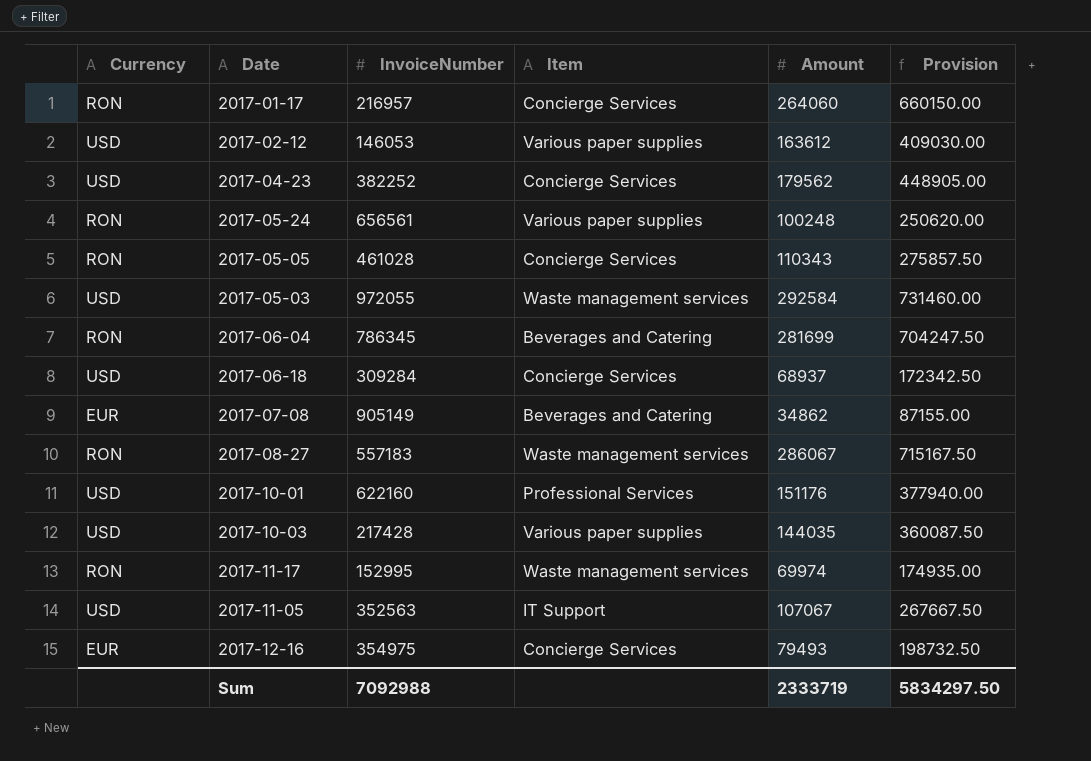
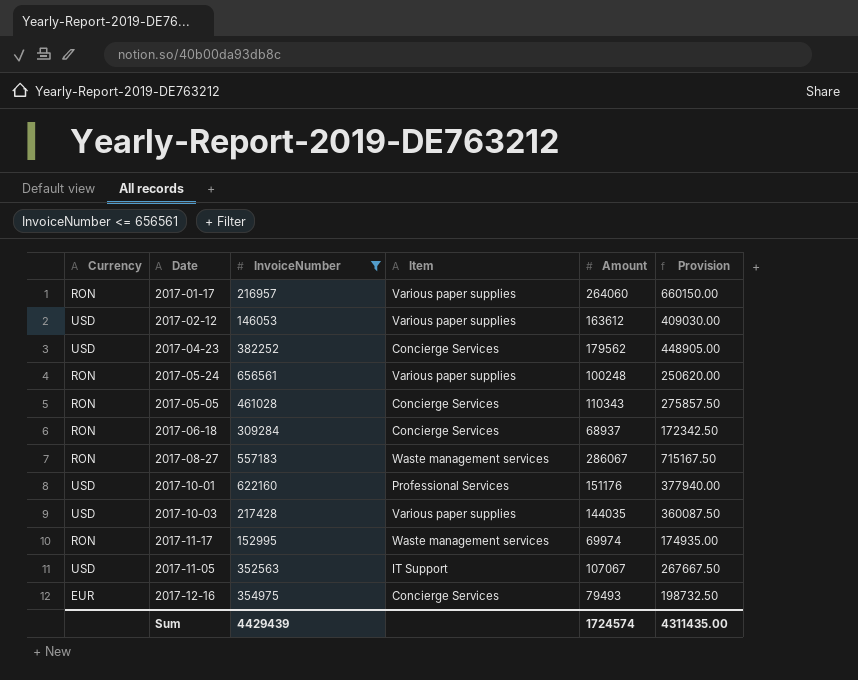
filter: none -> InvoiceNumber <= 656561
2017-01-17 | Item: Concierge Services -> Various paper supplies
2017-06-18 | Currency: USD -> RON
Sum | InvoiceNumber: 7092988 -> 4429439
Sum | Amount: 2333719 -> 1724574
Sum | Provision: 5834297.50 -> 4311435.00

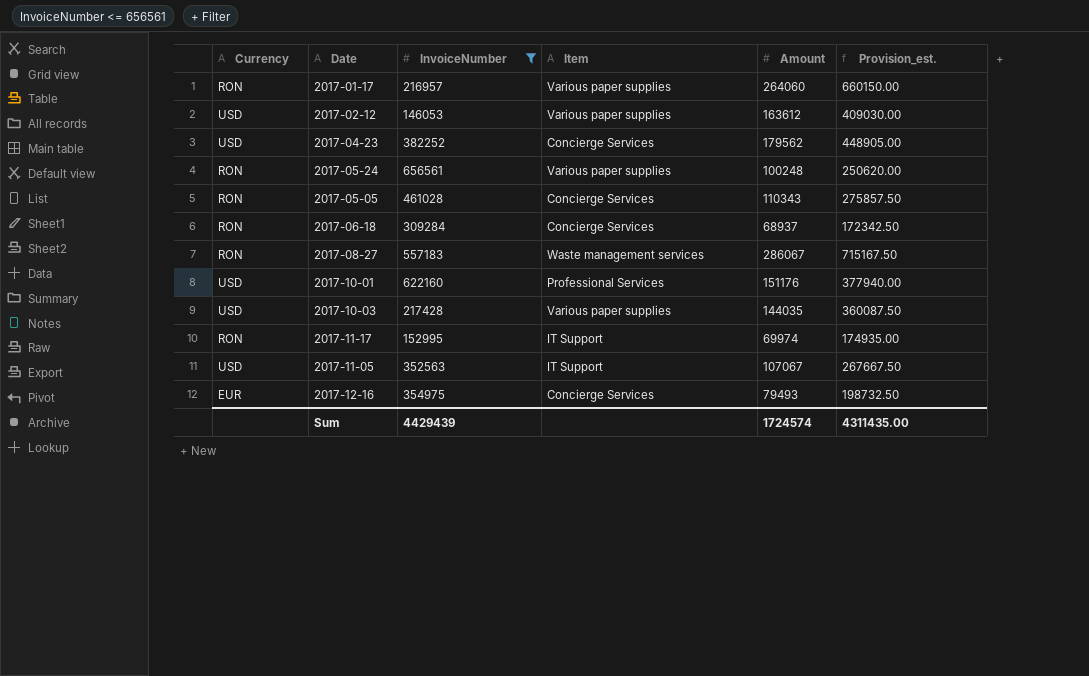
column name: Provision -> Provision_est.
2017-11-17 | Item: Waste management services -> IT Support

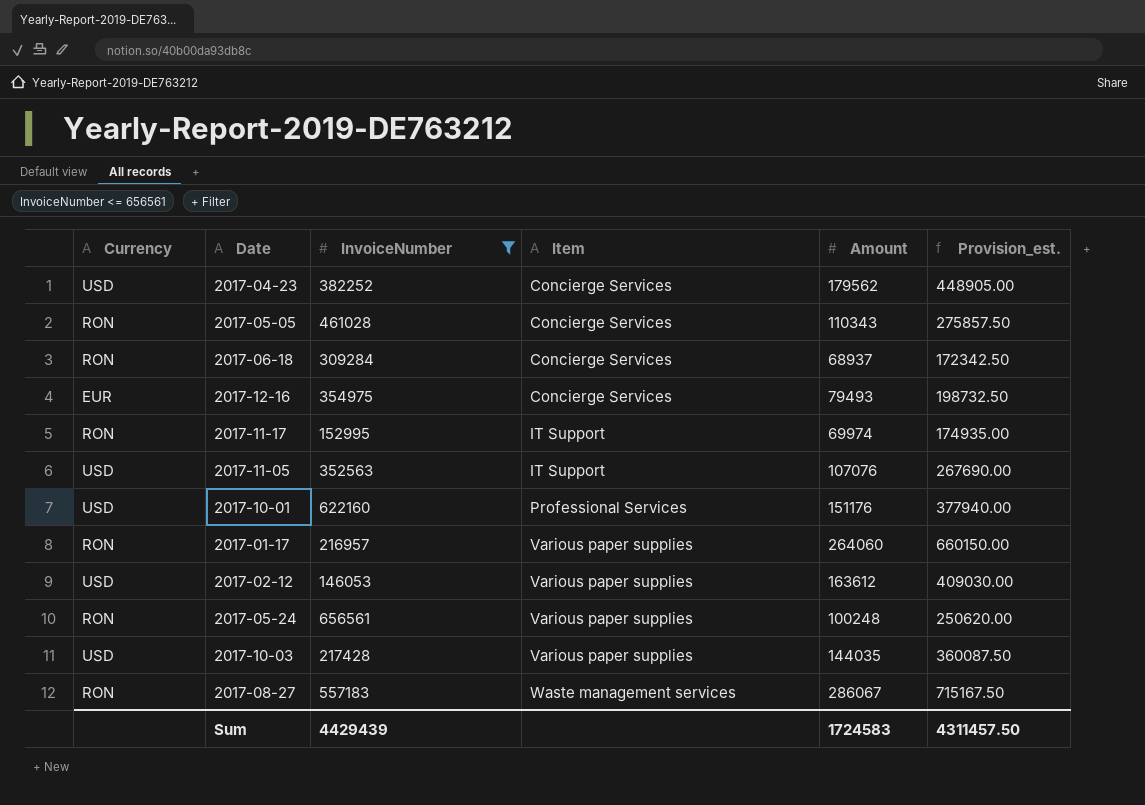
row order: none -> Item ascending
2017-11-05 | Amount: 107067 -> 107076
2017-11-05 | Provision_est.: 267667.50 -> 267690.00
Sum | Amount: 1724574 -> 1724583
Sum | Provision_est.: 4311435.00 -> 4311457.50

